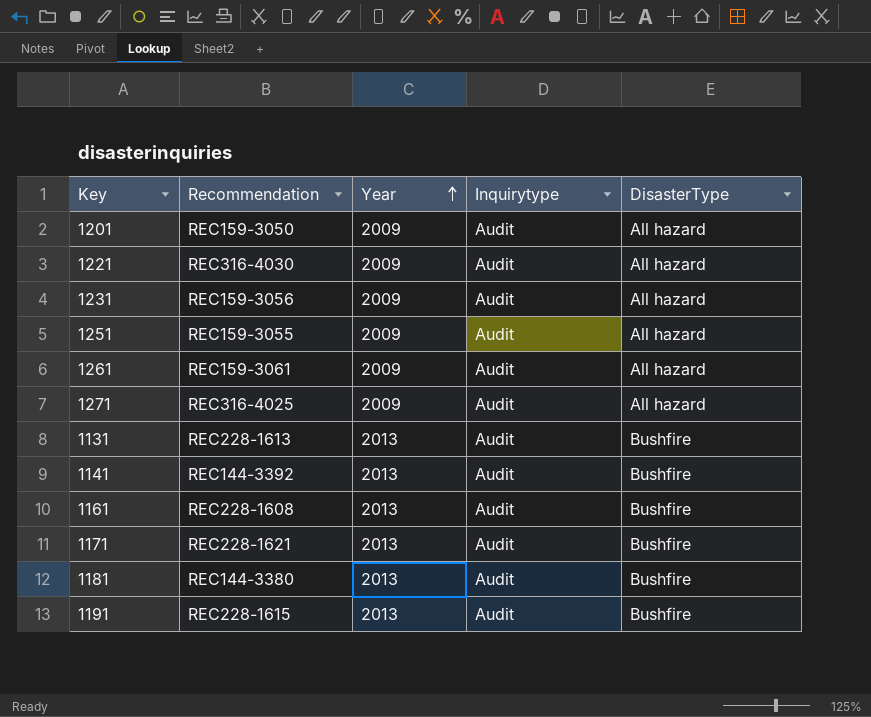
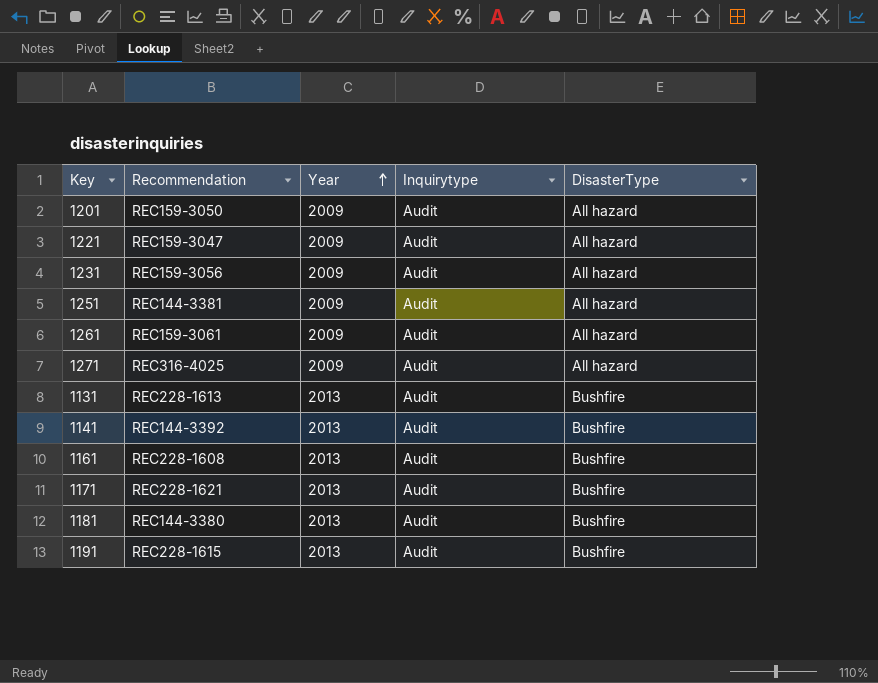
1221 | Recommendation: REC316-4030 -> REC159-3047
1251 | Recommendation: REC159-3055 -> REC144-3381

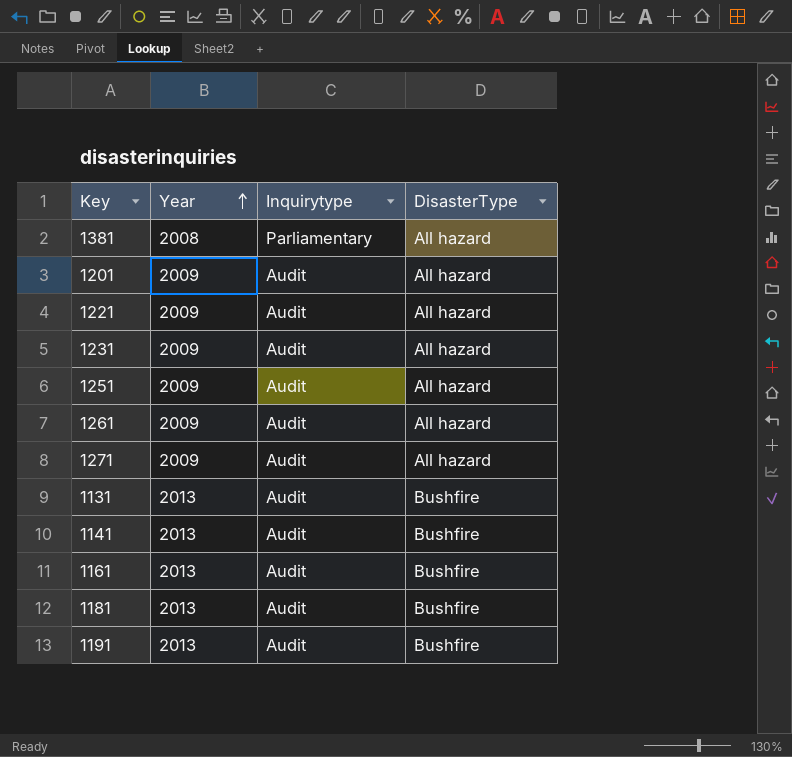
column Recommendation | position: 2 -> none
row 1171: REC228-1621 | 2013 | Audit | Bushfire -> none
row 1381: none -> 2008 | Parliamentary | All hazard

